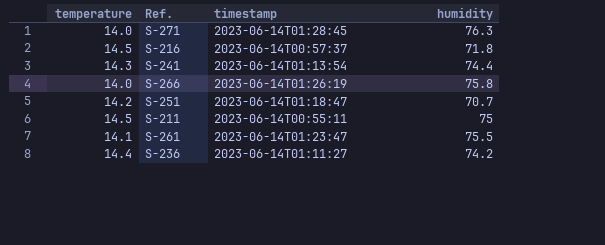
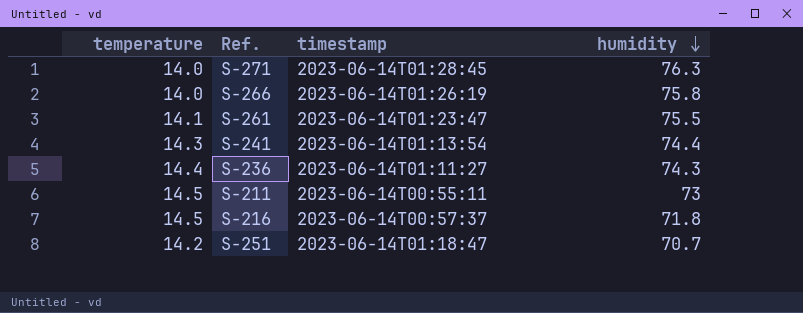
row order: none -> humidity descending
S-236 | humidity: 74.2 -> 74.3
S-211 | humidity: 75 -> 73

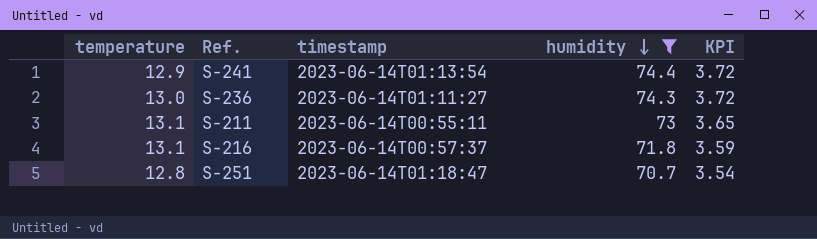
filter: none -> humidity <= 74.4
column KPI | formula: none -> [humidity] * 0.05
S-241 | temperature: 14.3 -> 12.9
S-236 | temperature: 14.4 -> 13.0
S-211 | temperature: 14.5 -> 13.1
S-216 | temperature: 14.5 -> 13.1
S-251 | temperature: 14.2 -> 12.8

